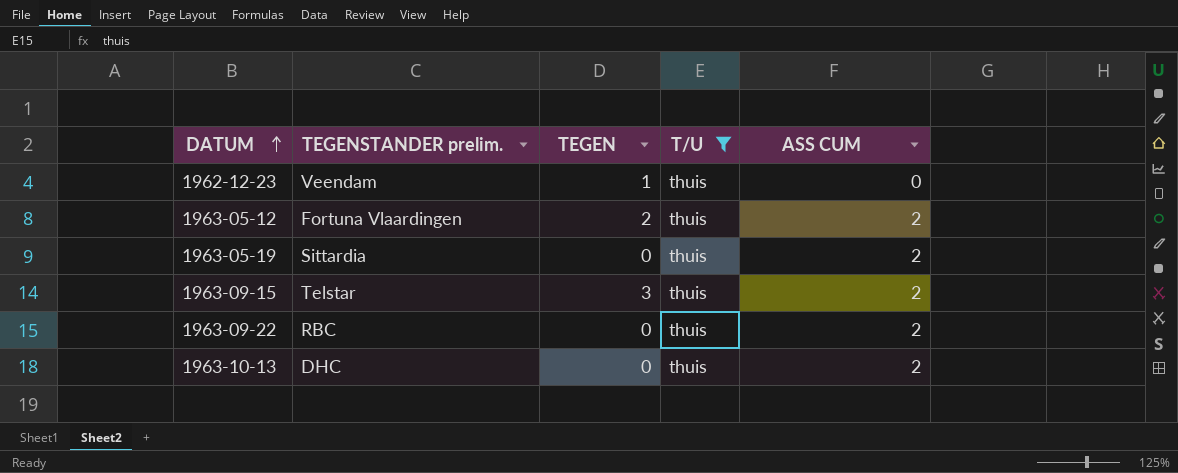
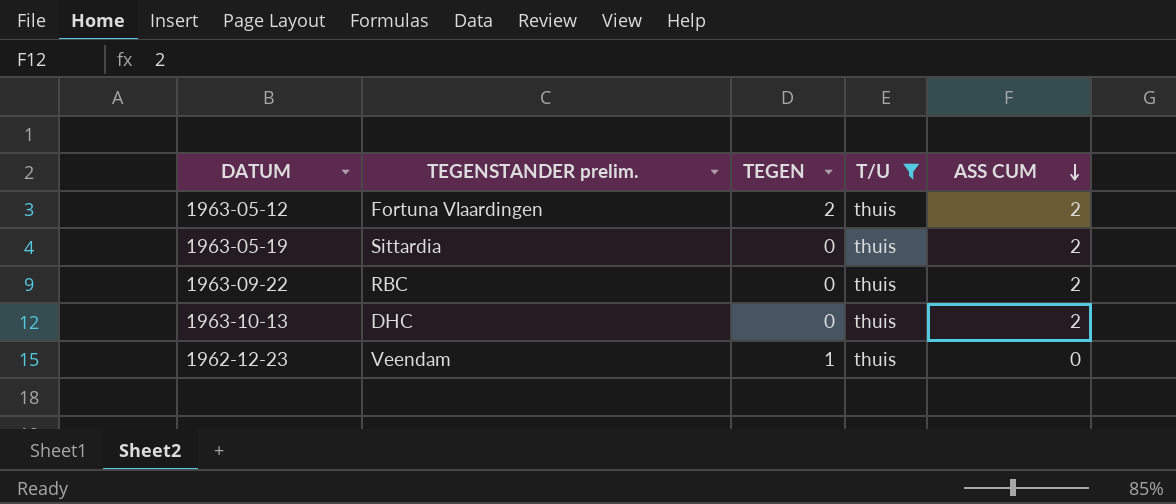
row order: DATUM ascending -> ASS CUM descending
row 1963-09-15: Telstar | 3 | thuis | 2 -> none

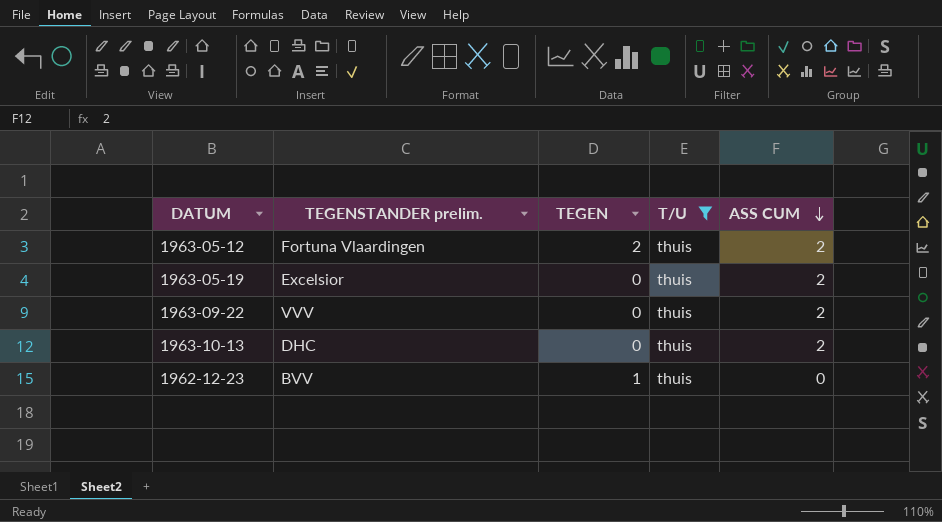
1963-05-19 | TEGENSTANDER prelim.: Sittardia -> Excelsior
1963-09-22 | TEGENSTANDER prelim.: RBC -> VVV
1962-12-23 | TEGENSTANDER prelim.: Veendam -> BVV

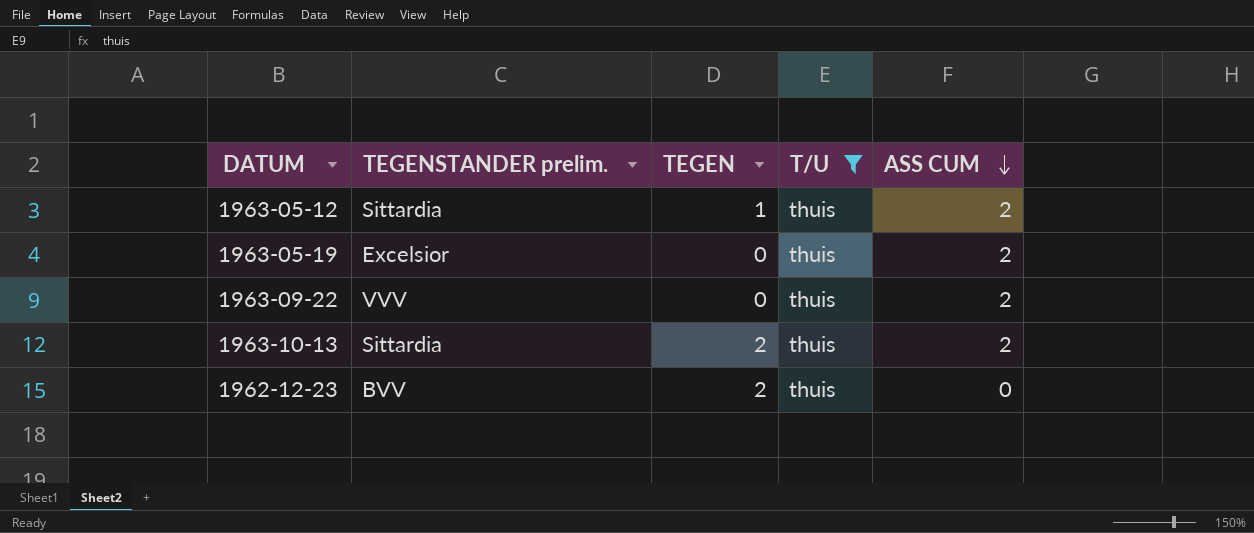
1963-05-12 | TEGENSTANDER prelim.: Fortuna Vlaardingen -> Sittardia
1963-05-12 | TEGEN: 2 -> 1
1963-10-13 | TEGENSTANDER prelim.: DHC -> Sittardia
1963-10-13 | TEGEN: 0 -> 2
1962-12-23 | TEGEN: 1 -> 2

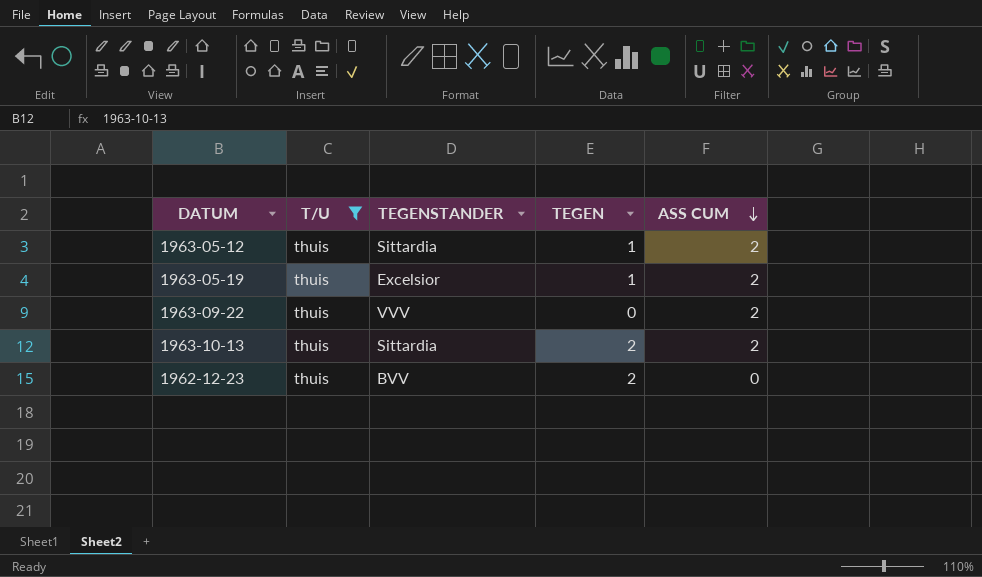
column T/U | position: 4 -> 2
column name: TEGENSTANDER prelim. -> TEGENSTANDER
1963-05-19 | TEGEN: 0 -> 1

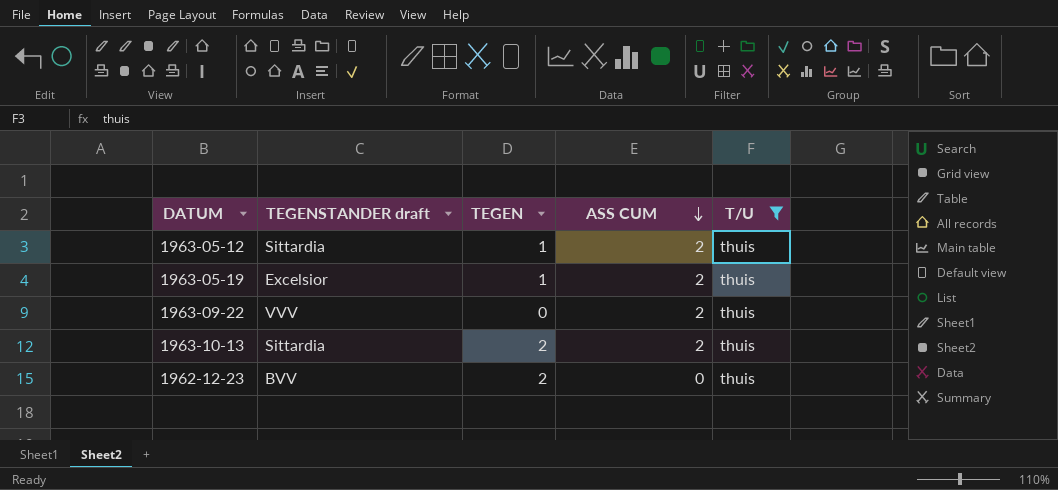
column name: TEGENSTANDER -> TEGENSTANDER draft
column T/U | position: 2 -> 5

